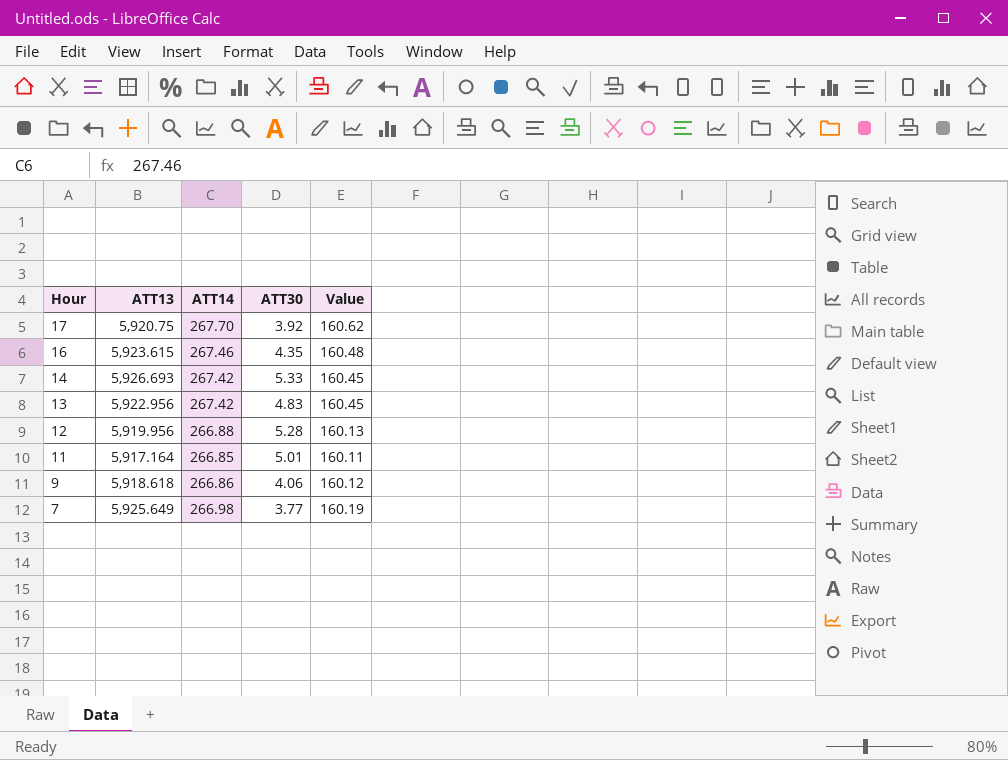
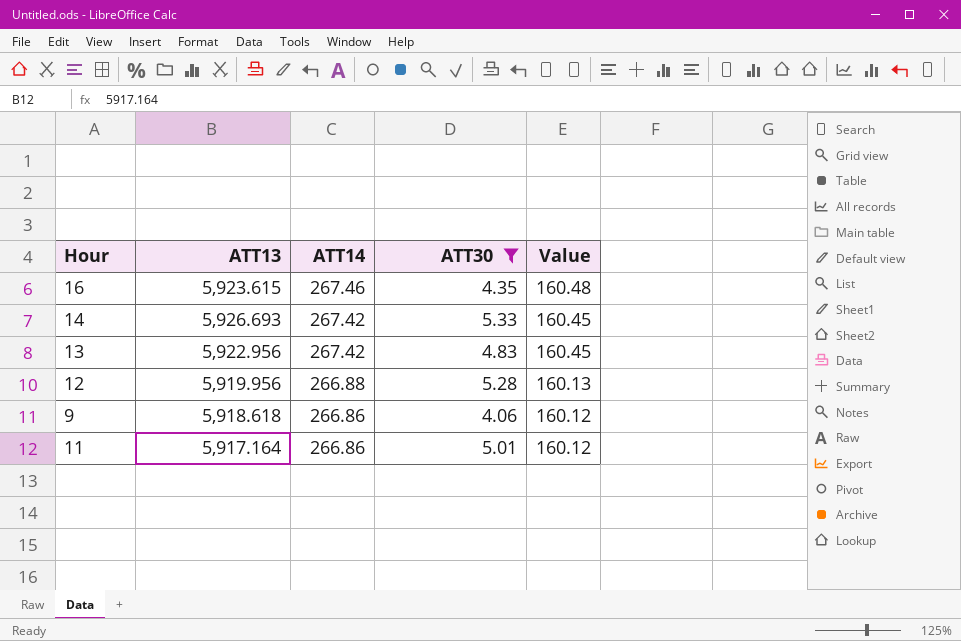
filter: none -> ATT30 >= 4.06
row order: Hour descending -> ATT14 descending
11 | ATT14: 266.85 -> 266.86
11 | Value: 160.11 -> 160.12

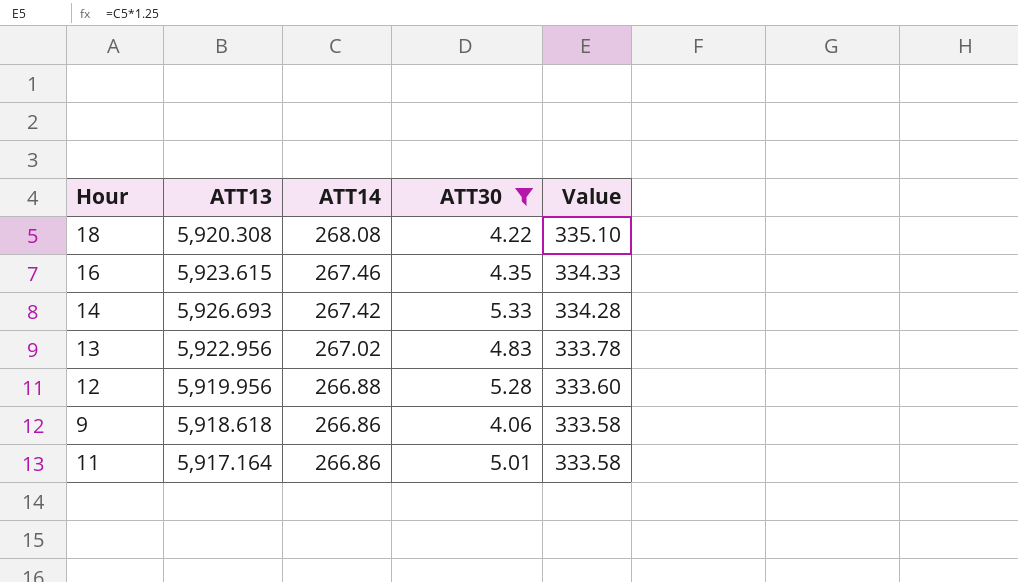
column Value | formula: [ATT14] * 0.6 -> [ATT14] * 1.25
row 18: none -> 5,920.308 | 268.08 | 4.22 | 335.10
13 | ATT14: 267.42 -> 267.02

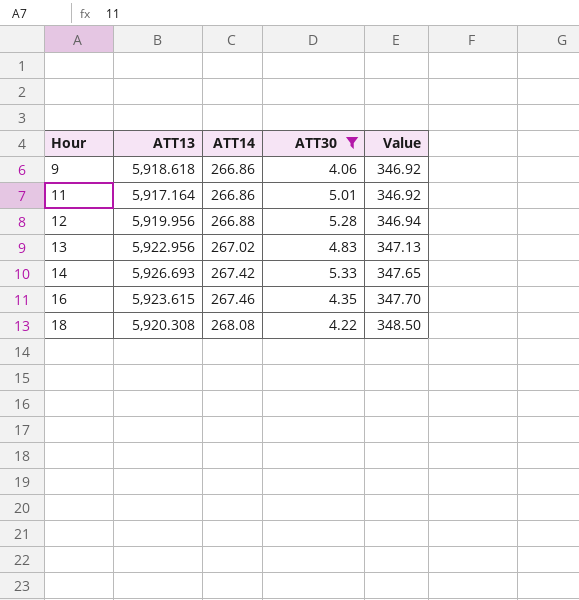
row order: ATT14 descending -> Hour ascending
column Value | formula: [ATT14] * 1.25 -> [ATT14] * 1.3

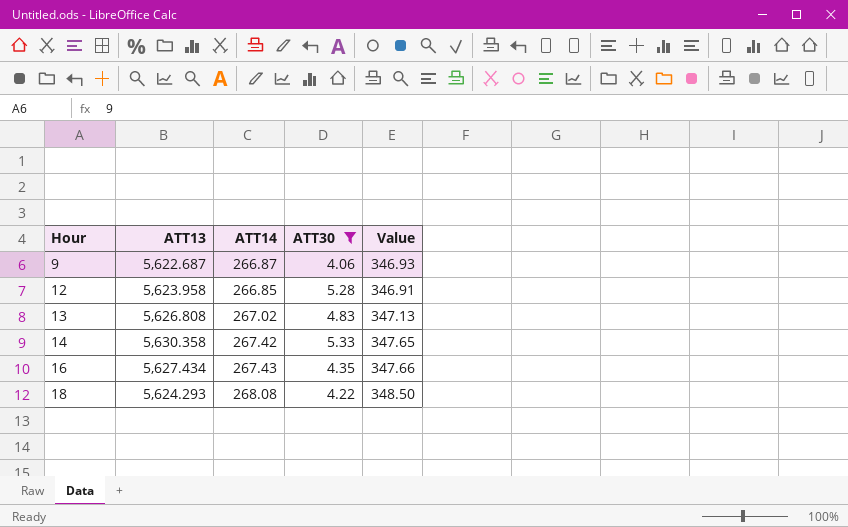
row 11: 5,917.164 | 266.86 | 5.01 | 346.92 -> none
9 | ATT13: 5,918.618 -> 5,622.687
9 | ATT14: 266.86 -> 266.87
9 | Value: 346.92 -> 346.93
12 | ATT13: 5,919.956 -> 5,623.958
12 | ATT14: 266.88 -> 266.85
12 | Value: 346.94 -> 346.91
13 | ATT13: 5,922.956 -> 5,626.808
14 | ATT13: 5,926.693 -> 5,630.358
16 | ATT13: 5,923.615 -> 5,627.434
16 | ATT14: 267.46 -> 267.43
16 | Value: 347.70 -> 347.66
18 | ATT13: 5,920.308 -> 5,624.293

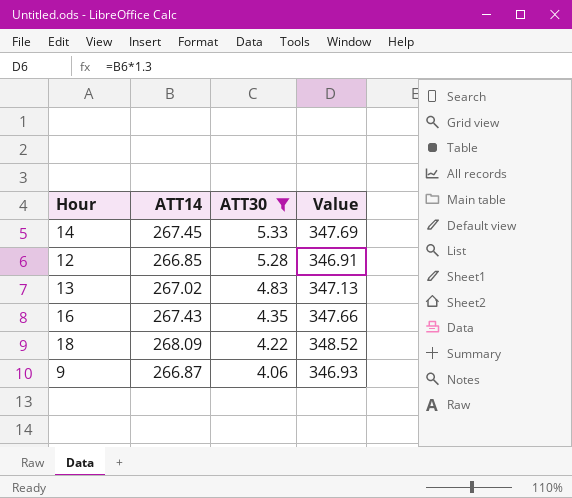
row order: Hour ascending -> ATT30 descending
column ATT13 | position: 2 -> none
14 | ATT14: 267.42 -> 267.45
14 | Value: 347.65 -> 347.69
18 | ATT14: 268.08 -> 268.09
18 | Value: 348.50 -> 348.52

